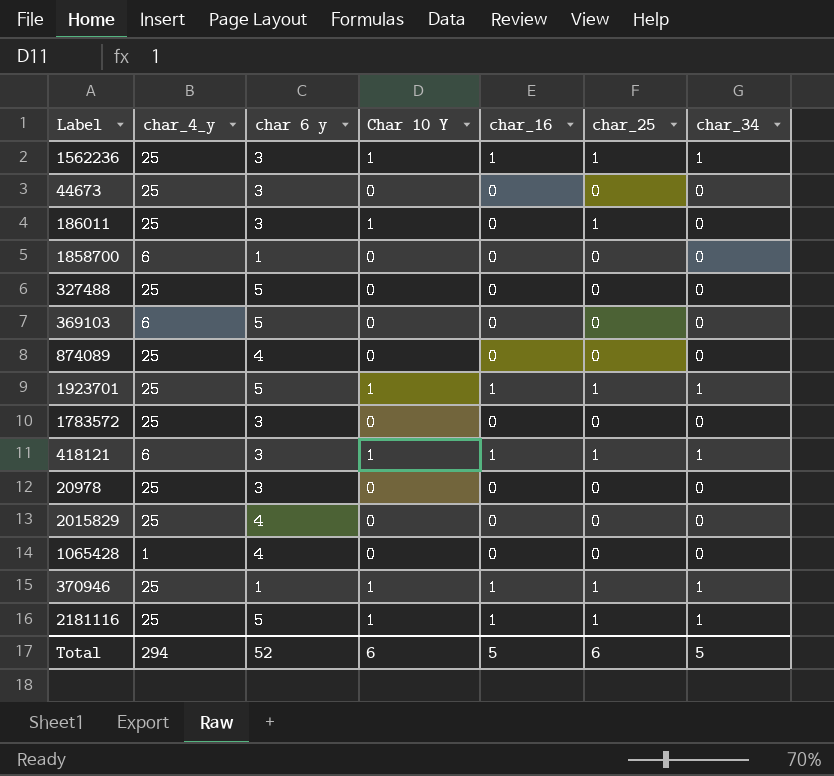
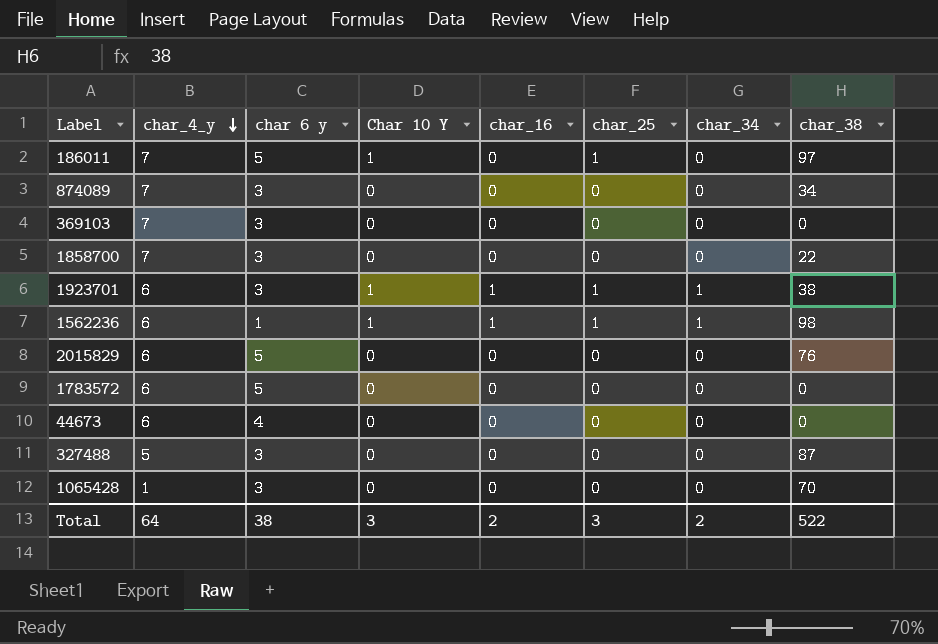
row order: none -> char_4_y descending
column char_38 | position: none -> 8
row 418121: 6 | 3 | 1 | 1 | 1 | 1 -> none
row 20978: 25 | 3 | 0 | 0 | 0 | 0 -> none
row 370946: 25 | 1 | 1 | 1 | 1 | 1 -> none
row 2181116: 25 | 5 | 1 | 1 | 1 | 1 -> none
186011 | char_4_y: 25 -> 7
186011 | char 6 y: 3 -> 5
874089 | char_4_y: 25 -> 7
874089 | char 6 y: 4 -> 3
369103 | char_4_y: 6 -> 7
369103 | char 6 y: 5 -> 3
1858700 | char_4_y: 6 -> 7
1858700 | char 6 y: 1 -> 3
1923701 | char_4_y: 25 -> 6
1923701 | char 6 y: 5 -> 3
1562236 | char_4_y: 25 -> 6
1562236 | char 6 y: 3 -> 1
2015829 | char_4_y: 25 -> 6
2015829 | char 6 y: 4 -> 5
1783572 | char_4_y: 25 -> 6
1783572 | char 6 y: 3 -> 5
44673 | char_4_y: 25 -> 6
44673 | char 6 y: 3 -> 4
327488 | char_4_y: 25 -> 5
327488 | char 6 y: 5 -> 3
1065428 | char 6 y: 4 -> 3
Total | char_4_y: 294 -> 64
Total | char 6 y: 52 -> 38
Total | Char 10 Y: 6 -> 3
Total | char_16: 5 -> 2
Total | char_25: 6 -> 3
Total | char_34: 5 -> 2

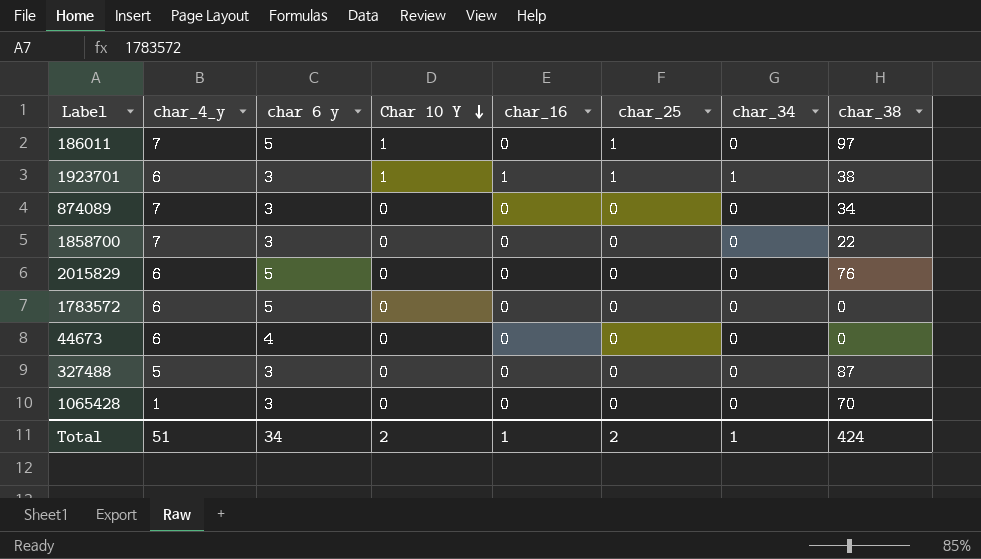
row order: char_4_y descending -> Char 10 Y descending
row 369103: 7 | 3 | 0 | 0 | 0 | 0 | 0 -> none
row 1562236: 6 | 1 | 1 | 1 | 1 | 1 | 98 -> none
Total | char_4_y: 64 -> 51
Total | char 6 y: 38 -> 34
Total | Char 10 Y: 3 -> 2
Total | char_16: 2 -> 1
Total | char_25: 3 -> 2
Total | char_34: 2 -> 1
Total | char_38: 522 -> 424

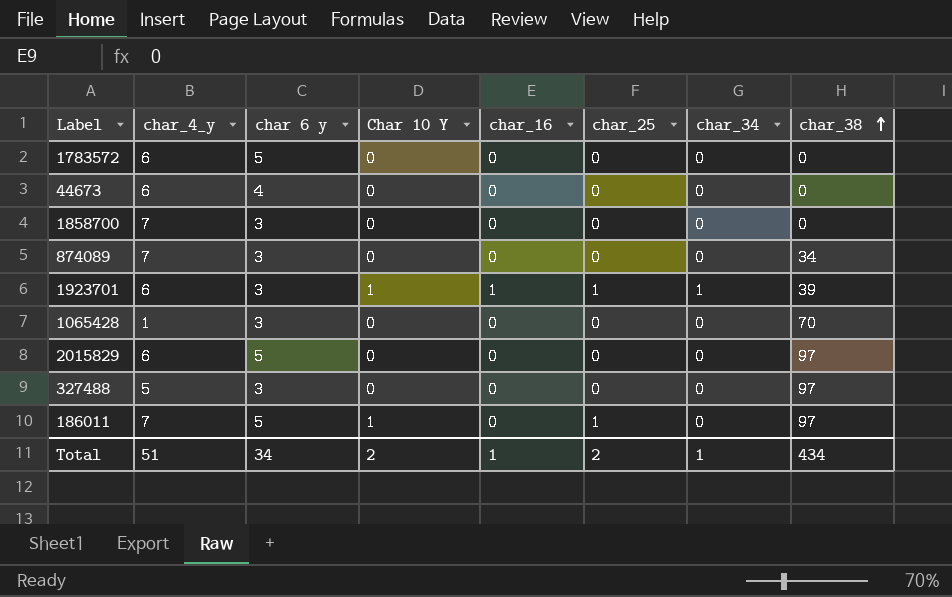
row order: Char 10 Y descending -> char_38 ascending
1858700 | char_38: 22 -> 0
1923701 | char_38: 38 -> 39
2015829 | char_38: 76 -> 97
327488 | char_38: 87 -> 97
Total | char_38: 424 -> 434

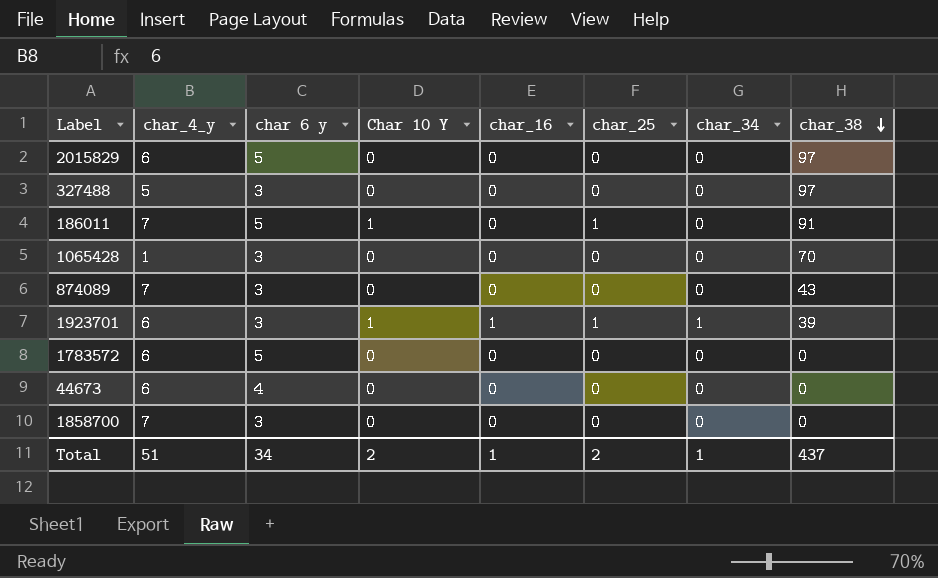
row order: char_38 ascending -> char_38 descending
186011 | char_38: 97 -> 91
874089 | char_38: 34 -> 43
Total | char_38: 434 -> 437

